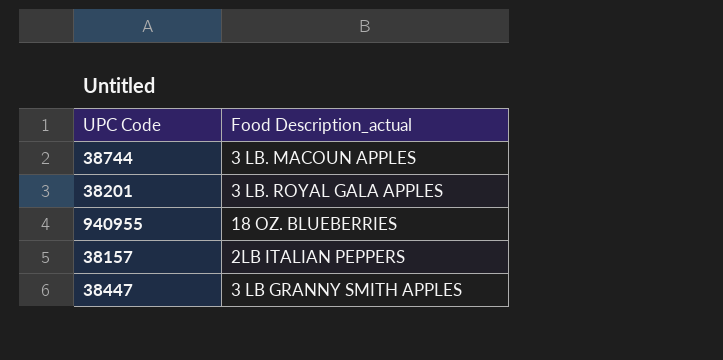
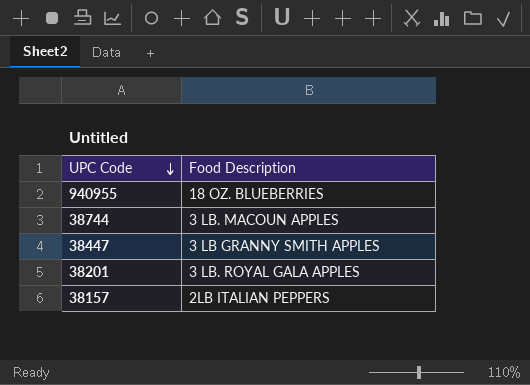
row order: none -> UPC Code descending
column name: Food Description_actual -> Food Description

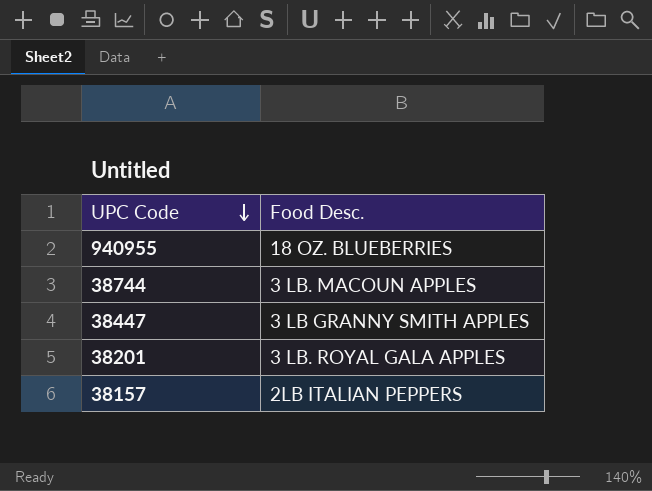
column name: Food Description -> Food Desc.

